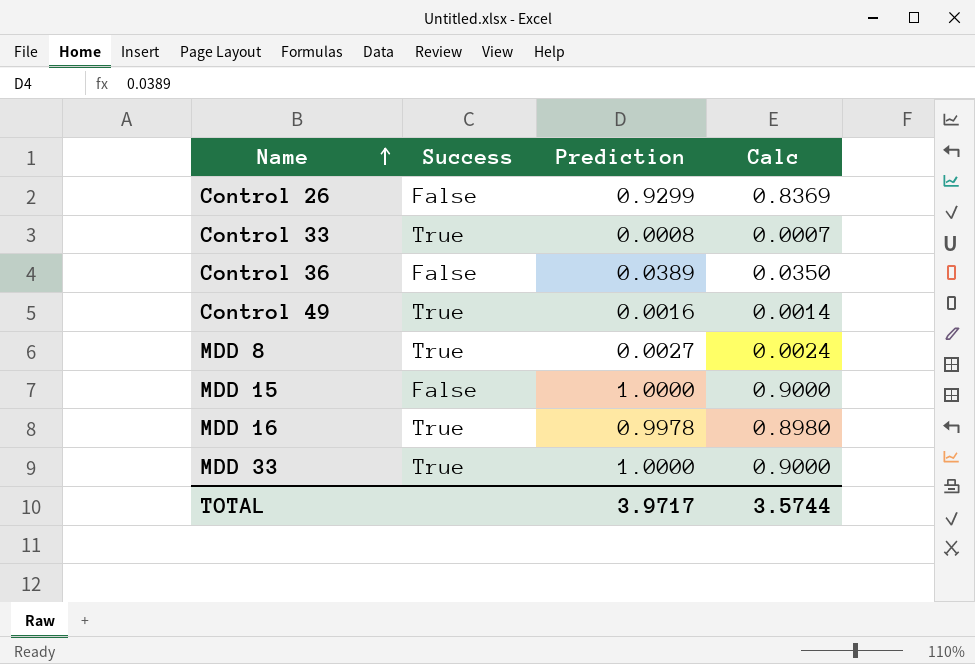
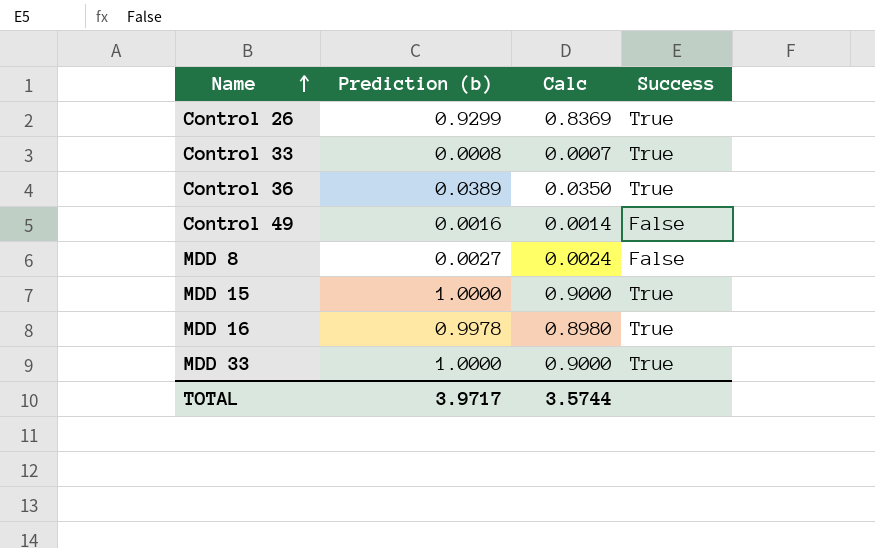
column name: Prediction -> Prediction (b)
column Success | position: 2 -> 4
Control 26 | Success: False -> True
Control 36 | Success: False -> True
Control 49 | Success: True -> False
MDD 8 | Success: True -> False
MDD 15 | Success: False -> True

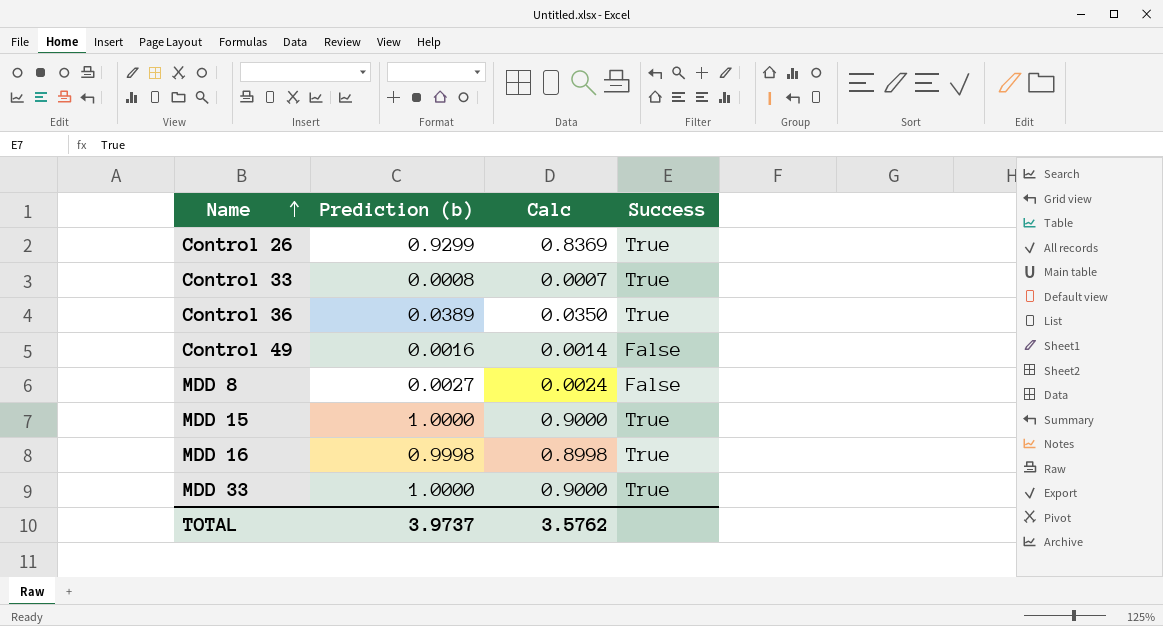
MDD 16 | Prediction (b): 0.9978 -> 0.9998
MDD 16 | Calc: 0.8980 -> 0.8998
TOTAL | Prediction (b): 3.9717 -> 3.9737
TOTAL | Calc: 3.5744 -> 3.5762

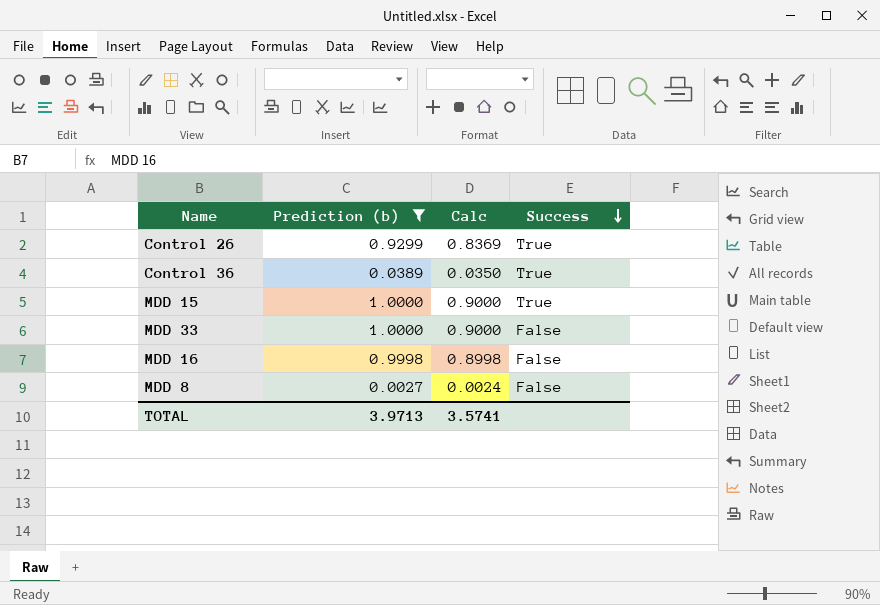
filter: none -> Prediction (b) >= 0.0027
row order: Name ascending -> Success descending
MDD 33 | Success: True -> False
MDD 16 | Success: True -> False
TOTAL | Prediction (b): 3.9737 -> 3.9713
TOTAL | Calc: 3.5762 -> 3.5741

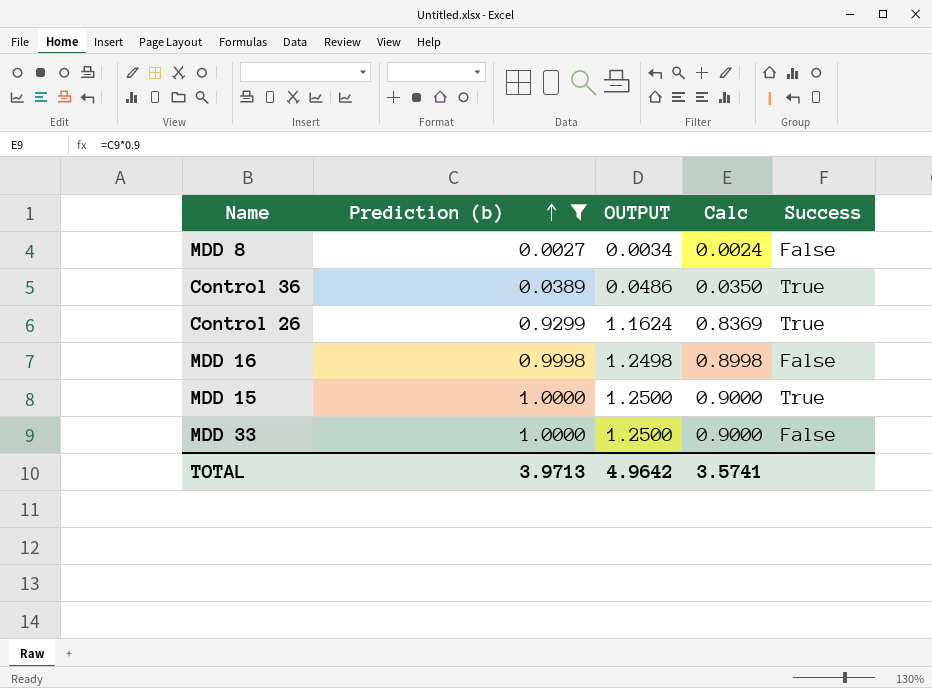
row order: Success descending -> Prediction (b) ascending
column OUTPUT | formula: none -> [Prediction (b)] * 1.25

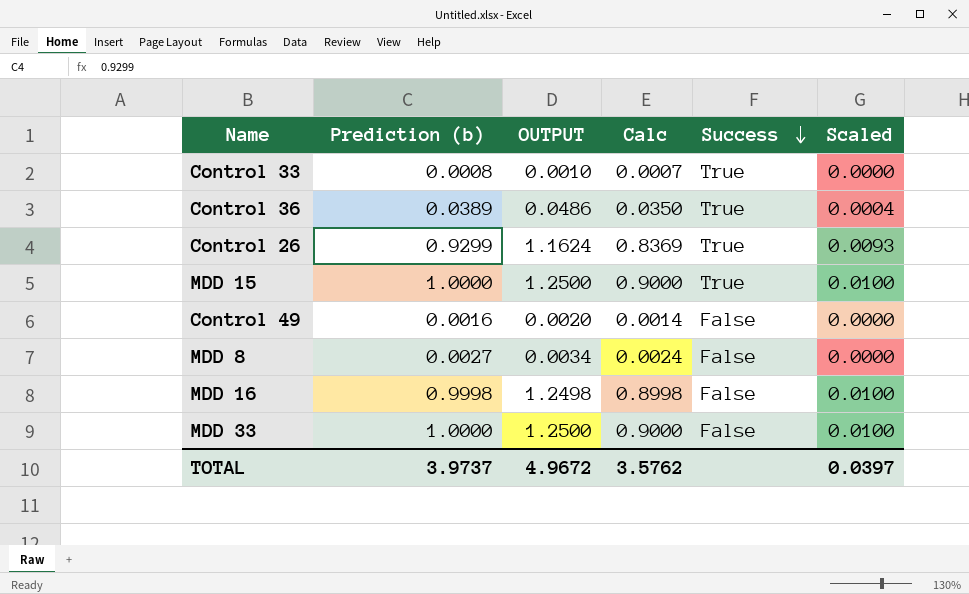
filter: Prediction (b) >= 0.0027 -> none
row order: Prediction (b) ascending -> Success descending
column Scaled | formula: none -> [Prediction (b)] * 0.01
TOTAL | Prediction (b): 3.9713 -> 3.9737
TOTAL | OUTPUT: 4.9642 -> 4.9672
TOTAL | Calc: 3.5741 -> 3.5762

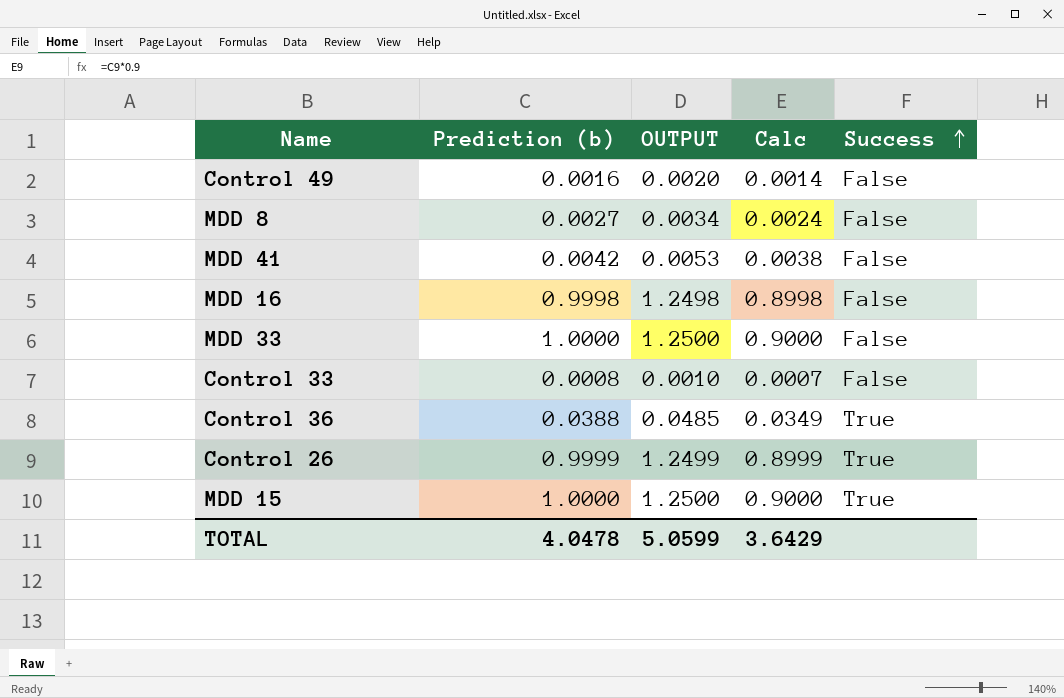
row order: Success descending -> Success ascending
column Scaled | formula: [Prediction (b)] * 0.01 -> none
row MDD 41: none -> 0.0042 | 0.0053 | 0.0038 | False
Control 33 | Success: True -> False
Control 36 | Prediction (b): 0.0389 -> 0.0388
Control 36 | OUTPUT: 0.0486 -> 0.0485
Control 36 | Calc: 0.0350 -> 0.0349
Control 26 | Prediction (b): 0.9299 -> 0.9999
Control 26 | OUTPUT: 1.1624 -> 1.2499
Control 26 | Calc: 0.8369 -> 0.8999
TOTAL | Prediction (b): 3.9737 -> 4.0478
TOTAL | OUTPUT: 4.9672 -> 5.0599
TOTAL | Calc: 3.5762 -> 3.6429

